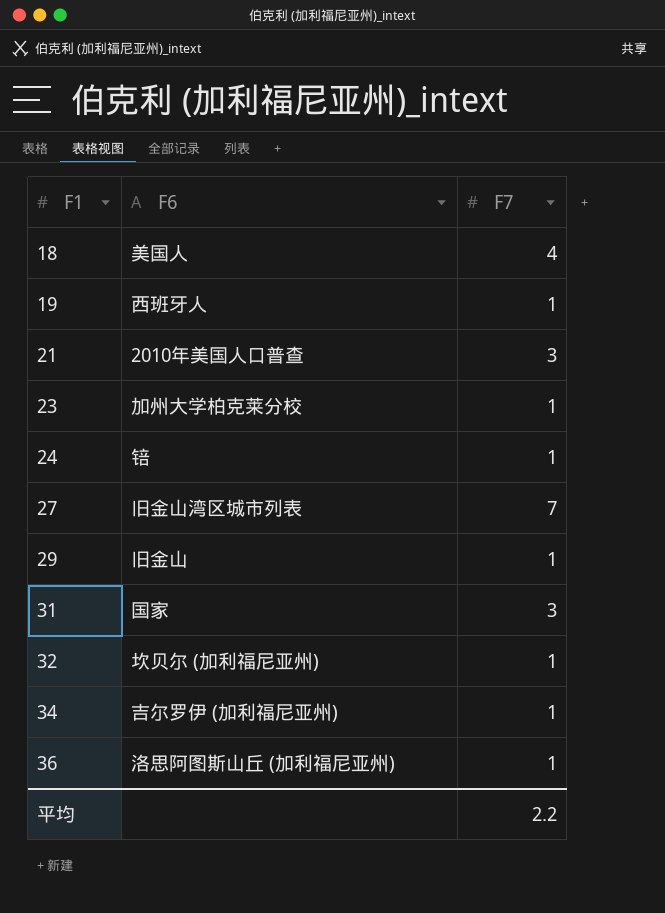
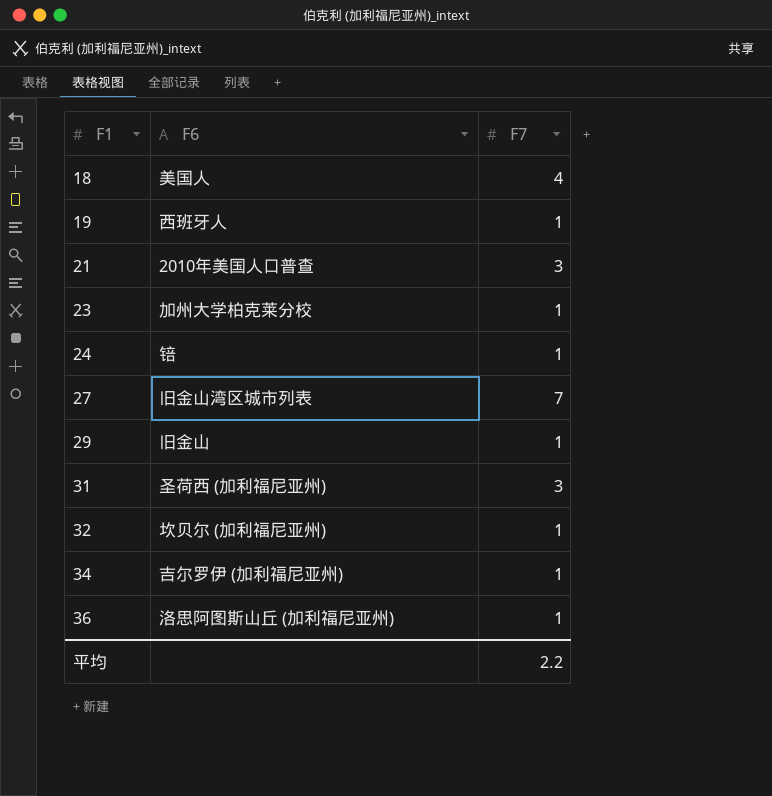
31 | F6: 国家 -> 圣荷西 (加利福尼亚州)

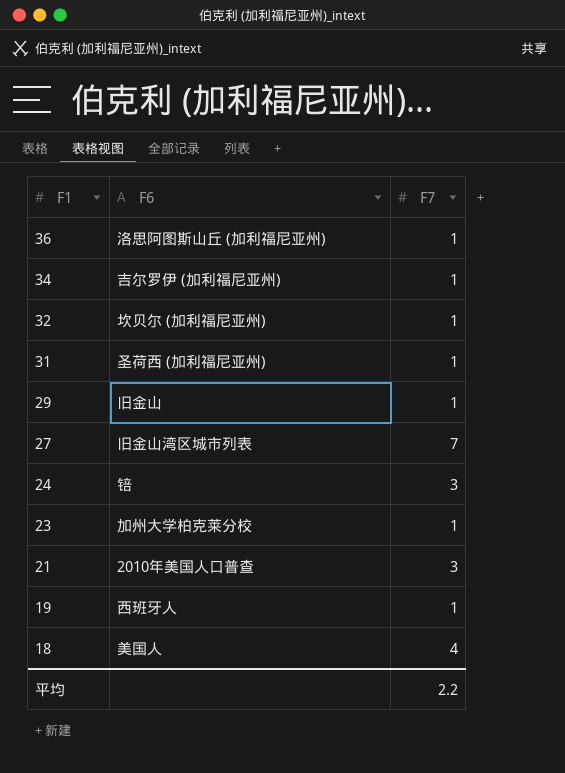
row order: F1 ascending -> F1 descending
31 | F7: 3 -> 1
24 | F7: 1 -> 3

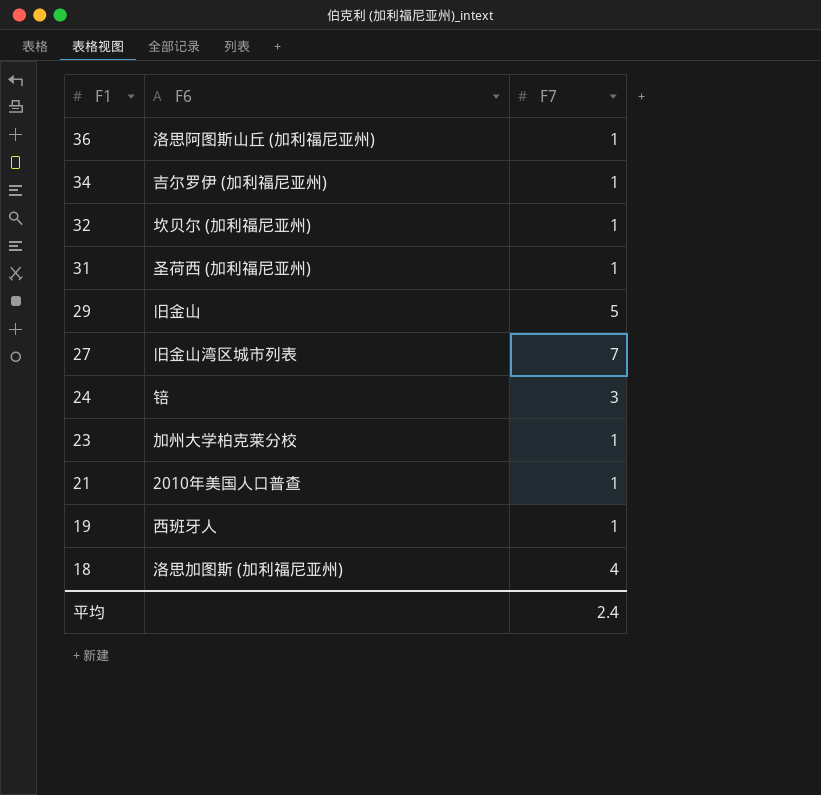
29 | F7: 1 -> 5
21 | F7: 3 -> 1
18 | F6: 美国人 -> 洛思加图斯 (加利福尼亚州)
平均 | F7: 2.2 -> 2.4

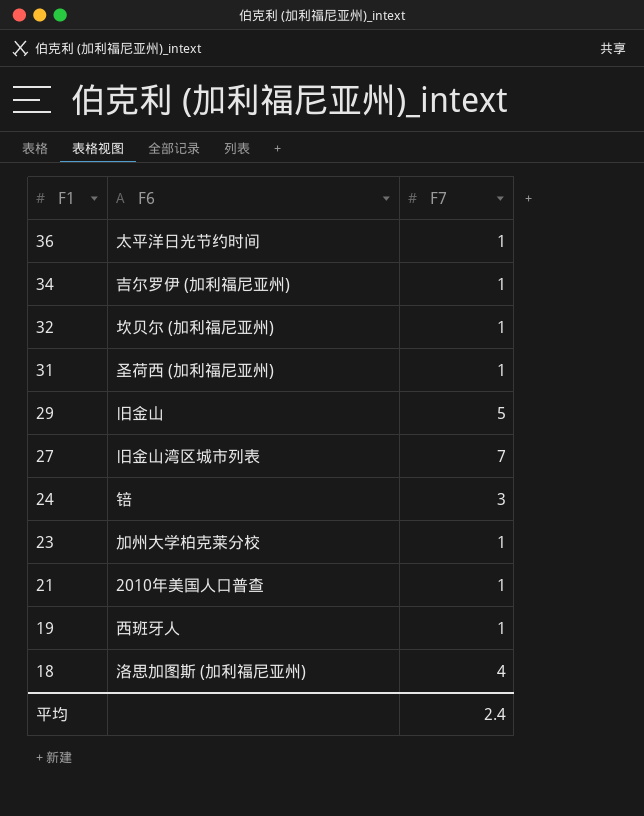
36 | F6: 洛思阿图斯山丘 (加利福尼亚州) -> 太平洋日光节约时间

